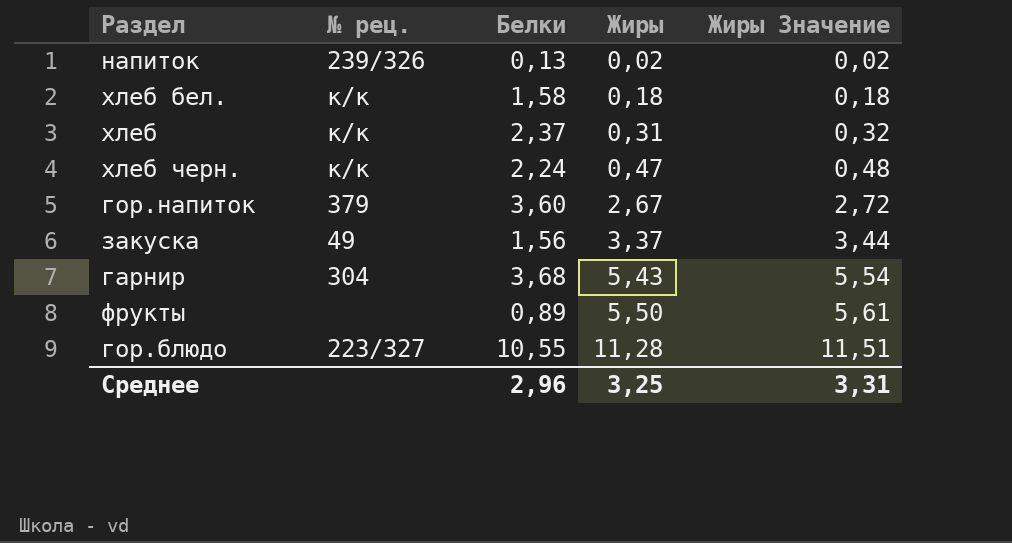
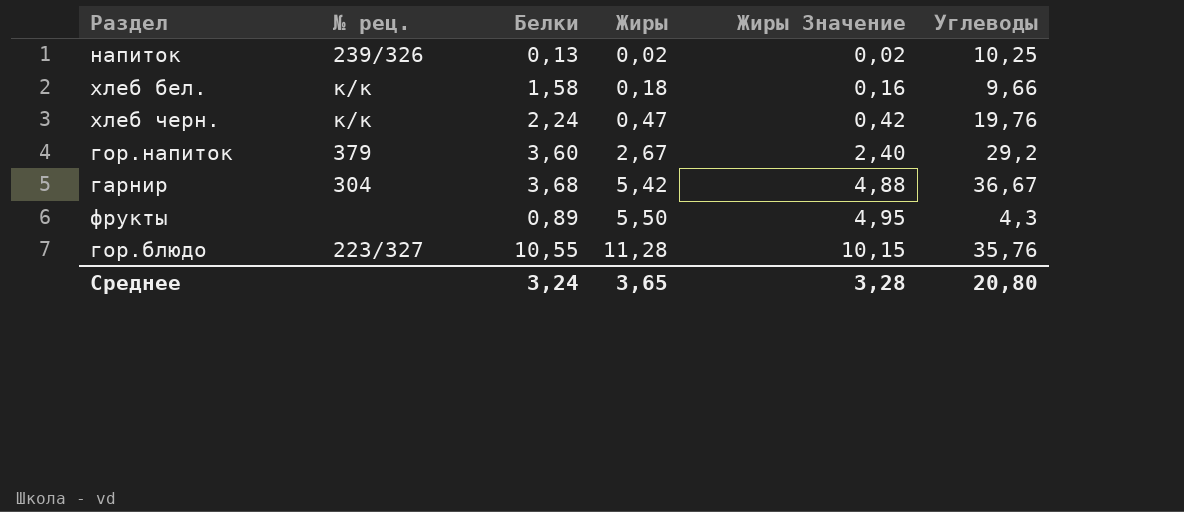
column Жиры Значение | formula: [Жиры] * 1,02 -> [Жиры] * 0,9
column Углеводы | position: none -> 6
row хлеб: к/к | 2,37 | 0,31 | 0,32 -> none
row закуска: 49 | 1,56 | 3,37 | 3,44 -> none
гарнир | Жиры: 5,43 -> 5,42
Среднее | Белки: 2,96 -> 3,24
Среднее | Жиры: 3,25 -> 3,65
Среднее | Жиры Значение: 3,31 -> 3,28

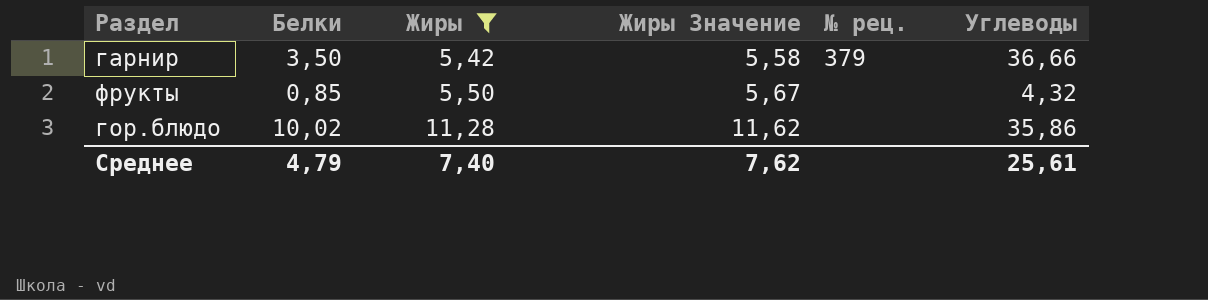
filter: none -> Жиры >= 5,42
column Жиры Значение | formula: [Жиры] * 0,9 -> [Жиры] * 1,03
column № рец. | position: 2 -> 5
гарнир | Белки: 3,68 -> 3,50
гарнир | № рец.: 304 -> 379
гарнир | Углеводы: 36,67 -> 36,66
фрукты | Белки: 0,89 -> 0,85
фрукты | Углеводы: 4,3 -> 4,32
гор.блюдо | Белки: 10,55 -> 10,02
гор.блюдо | № рец.: 223/327 -> none
гор.блюдо | Углеводы: 35,76 -> 35,86
Среднее | Белки: 3,24 -> 4,79
Среднее | Жиры: 3,65 -> 7,40
Среднее | Жиры Значение: 3,28 -> 7,62
Среднее | Углеводы: 20,80 -> 25,61

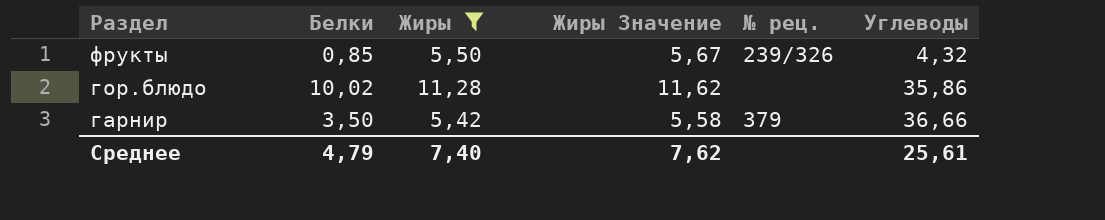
row order: Жиры ascending -> Раздел descending
фрукты | № рец.: none -> 239/326

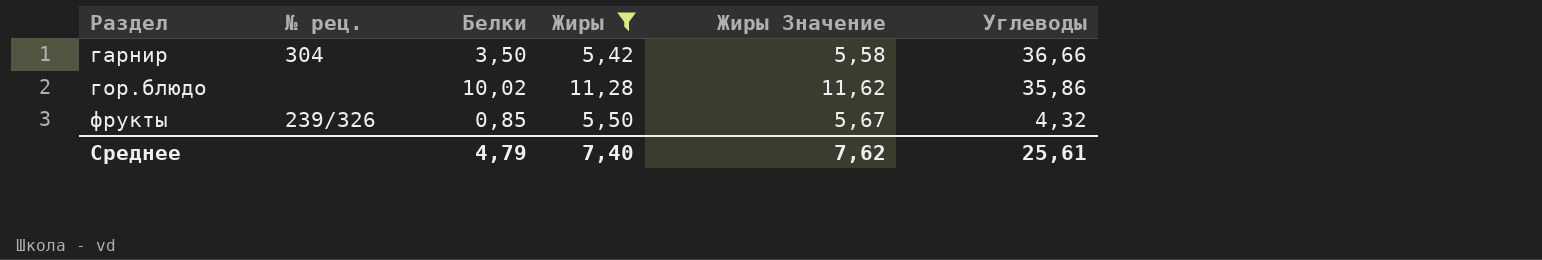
row order: Раздел descending -> Раздел ascending
column № рец. | position: 5 -> 2
гарнир | № рец.: 379 -> 304

